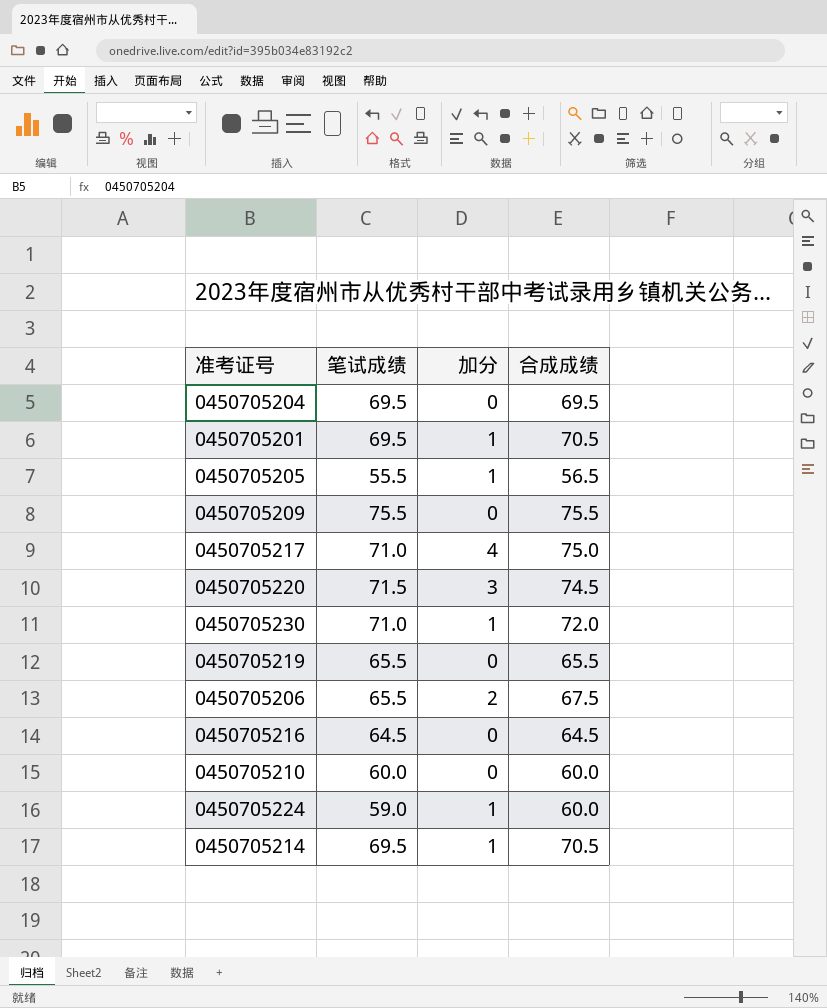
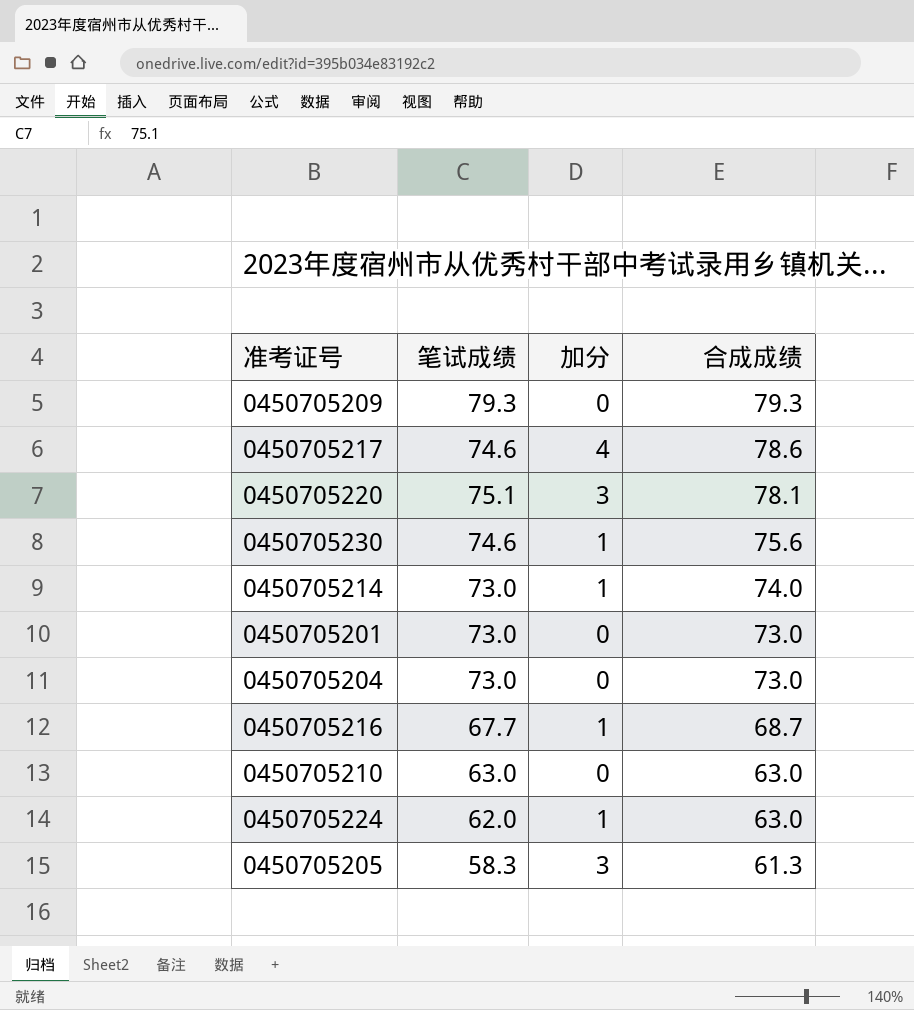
row order: none -> 合成成绩 descending
row 0450705219: 65.5 | 0 | 65.5 -> none
row 0450705206: 65.5 | 2 | 67.5 -> none
0450705209 | 笔试成绩: 75.5 -> 79.3
0450705209 | 合成成绩: 75.5 -> 79.3
0450705217 | 笔试成绩: 71.0 -> 74.6
0450705217 | 合成成绩: 75.0 -> 78.6
0450705220 | 笔试成绩: 71.5 -> 75.1
0450705220 | 合成成绩: 74.5 -> 78.1
0450705230 | 笔试成绩: 71.0 -> 74.6
0450705230 | 合成成绩: 72.0 -> 75.6
0450705214 | 笔试成绩: 69.5 -> 73.0
0450705214 | 合成成绩: 70.5 -> 74.0
0450705201 | 笔试成绩: 69.5 -> 73.0
0450705201 | 加分: 1 -> 0
0450705201 | 合成成绩: 70.5 -> 73.0
0450705204 | 笔试成绩: 69.5 -> 73.0
0450705204 | 合成成绩: 69.5 -> 73.0
0450705216 | 笔试成绩: 64.5 -> 67.7
0450705216 | 加分: 0 -> 1
0450705216 | 合成成绩: 64.5 -> 68.7
0450705210 | 笔试成绩: 60.0 -> 63.0
0450705210 | 合成成绩: 60.0 -> 63.0
0450705224 | 笔试成绩: 59.0 -> 62.0
0450705224 | 合成成绩: 60.0 -> 63.0
0450705205 | 笔试成绩: 55.5 -> 58.3
0450705205 | 加分: 1 -> 3
0450705205 | 合成成绩: 56.5 -> 61.3

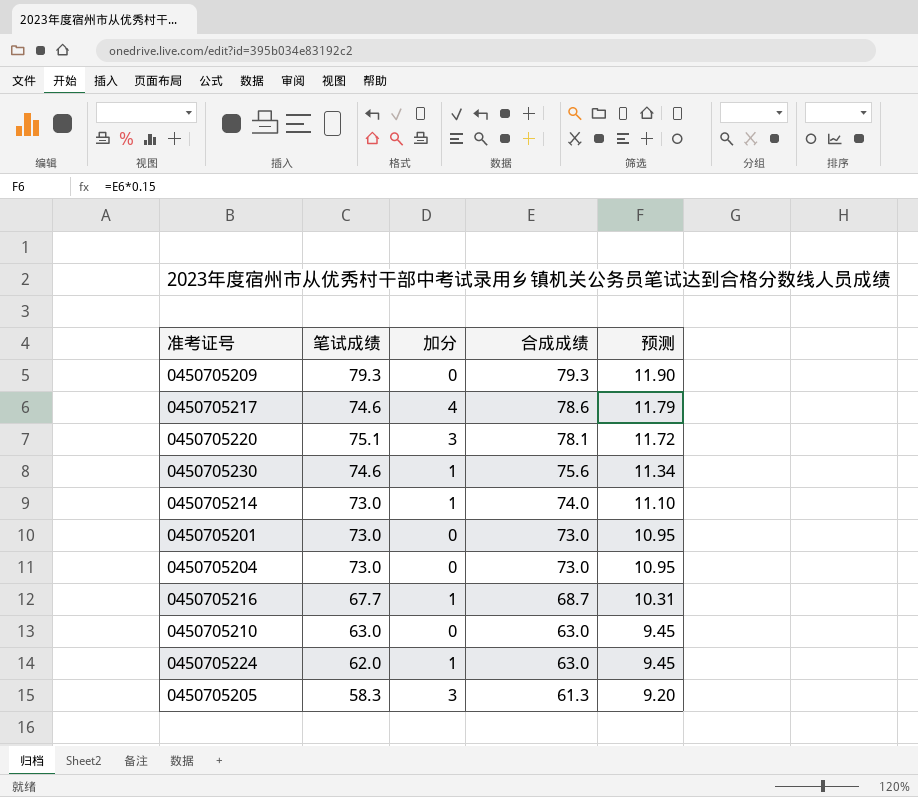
column 预测 | formula: none -> [合成成绩] * 0.15

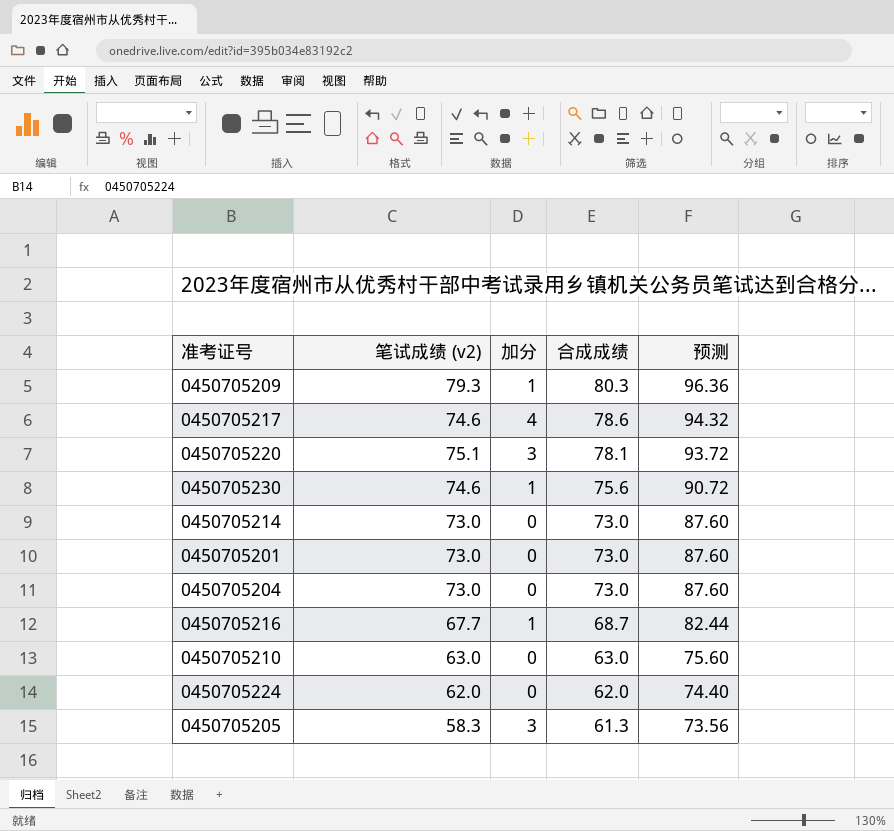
column name: 笔试成绩 -> 笔试成绩 (v2)
column 预测 | formula: [合成成绩] * 0.15 -> [合成成绩] * 1.2
0450705209 | 加分: 0 -> 1
0450705209 | 合成成绩: 79.3 -> 80.3
0450705214 | 加分: 1 -> 0
0450705214 | 合成成绩: 74.0 -> 73.0
0450705224 | 加分: 1 -> 0
0450705224 | 合成成绩: 63.0 -> 62.0

